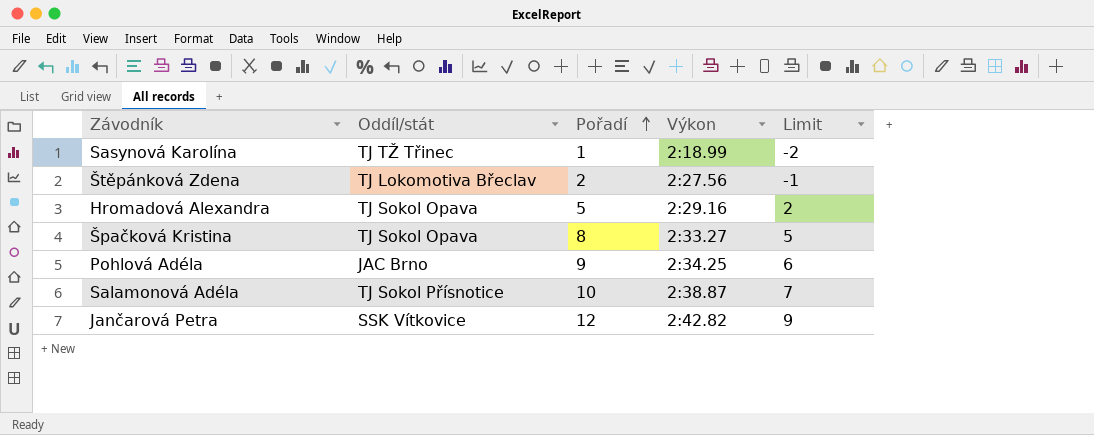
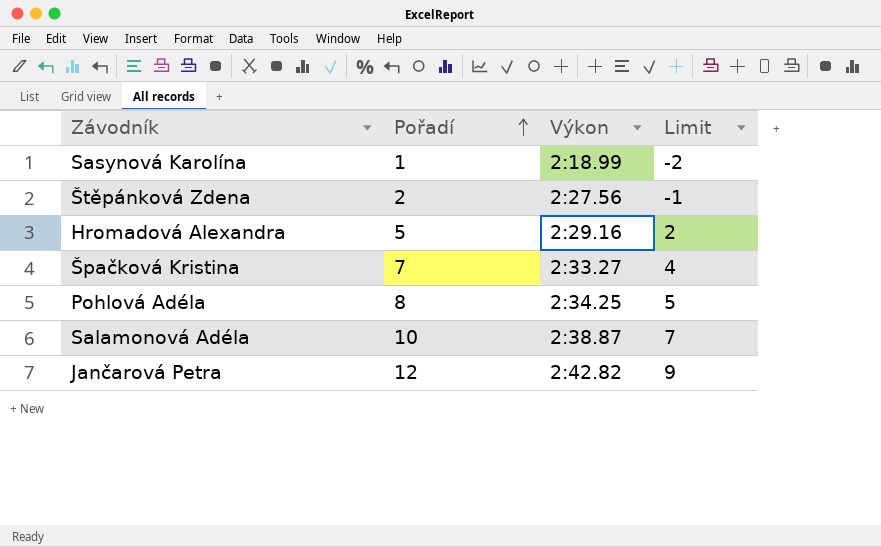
column Oddíl/stát | position: 2 -> none
Špačková Kristina | Pořadí: 8 -> 7
Špačková Kristina | Limit: 5 -> 4
Pohlová Adéla | Pořadí: 9 -> 8
Pohlová Adéla | Limit: 6 -> 5

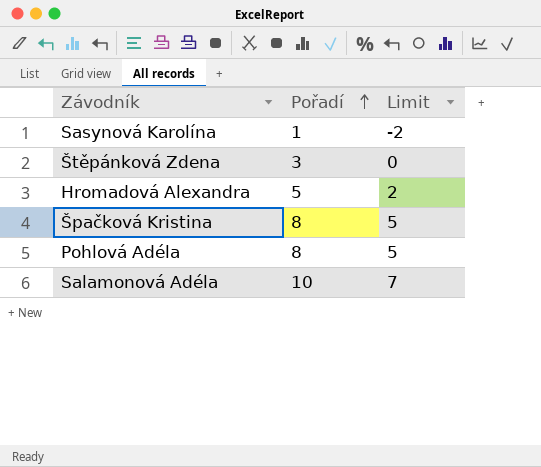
column Výkon | position: 3 -> none
row Jančarová Petra: 12 | 2:42.82 | 9 -> none
Štěpánková Zdena | Pořadí: 2 -> 3
Štěpánková Zdena | Limit: -1 -> 0
Špačková Kristina | Pořadí: 7 -> 8
Špačková Kristina | Limit: 4 -> 5

